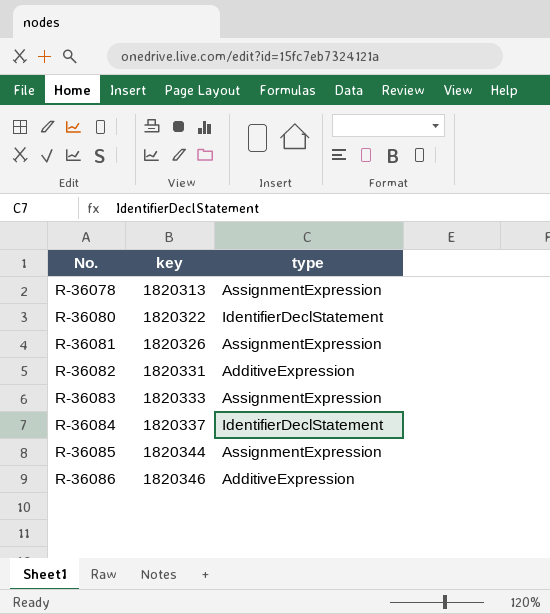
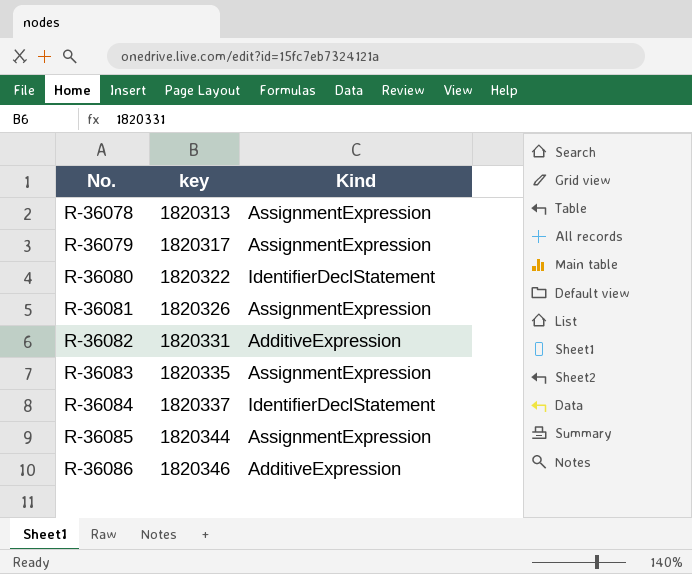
column name: type -> Kind
row R-36079: none -> 1820317 | AssignmentExpression
R-36083 | key: 1820333 -> 1820335

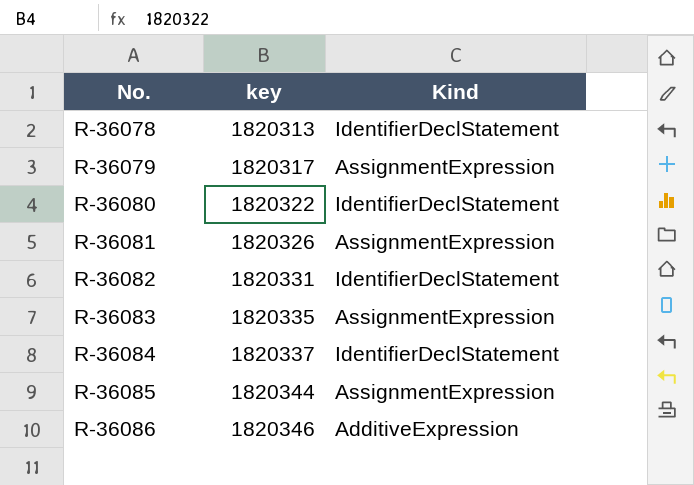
R-36078 | Kind: AssignmentExpression -> IdentifierDeclStatement
R-36082 | Kind: AdditiveExpression -> IdentifierDeclStatement

